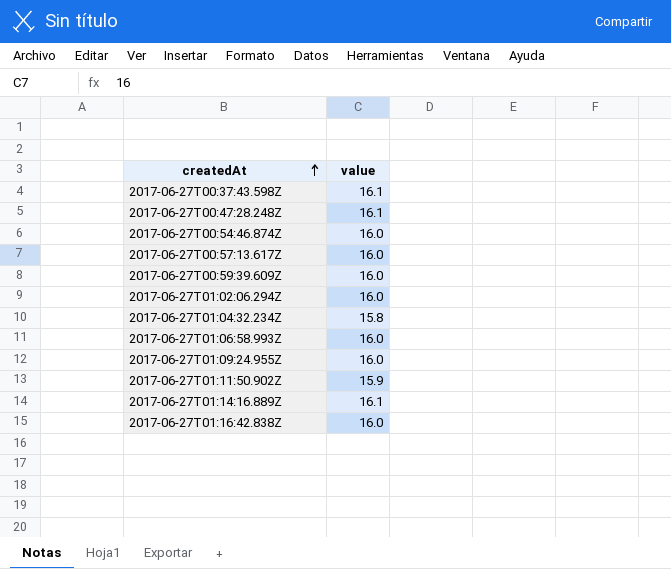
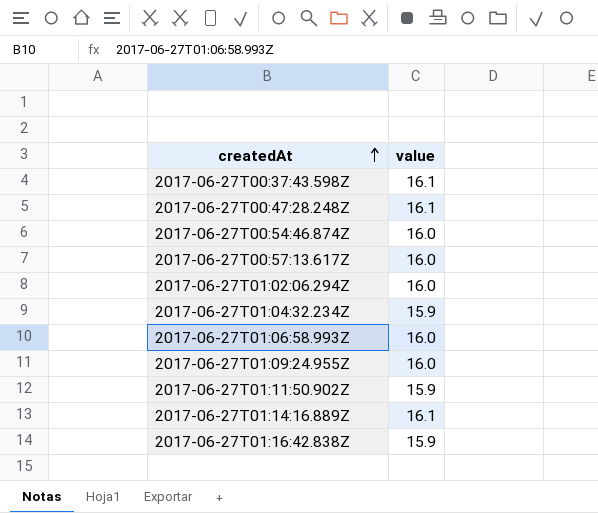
row 2017-06-27T00:59:39.609Z: 16.0 -> none
2017-06-27T01:04:32.234Z | value: 15.8 -> 15.9
2017-06-27T01:16:42.838Z | value: 16.0 -> 15.9

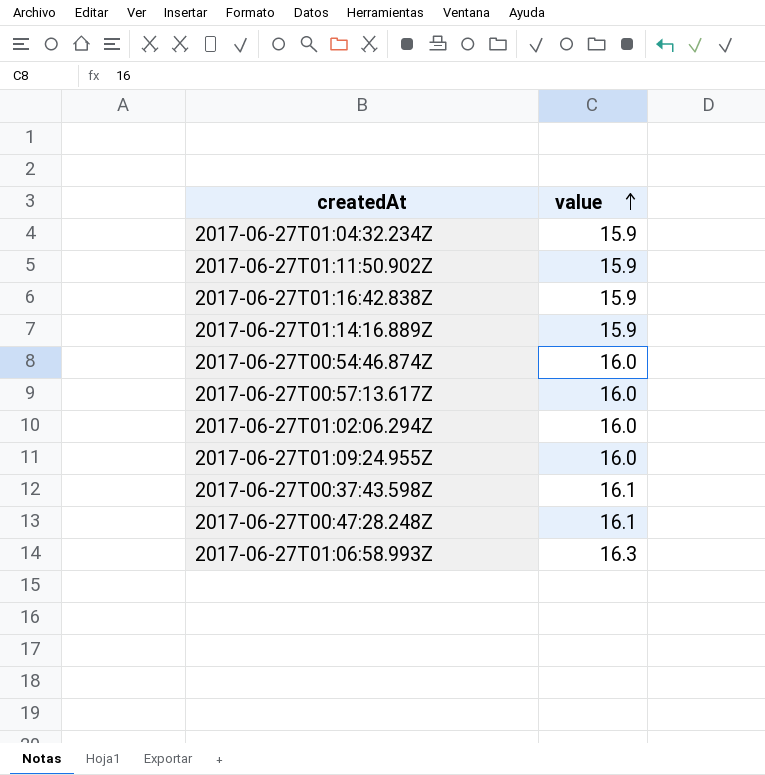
row order: createdAt ascending -> value ascending
2017-06-27T01:14:16.889Z | value: 16.1 -> 15.9
2017-06-27T01:06:58.993Z | value: 16.0 -> 16.3

